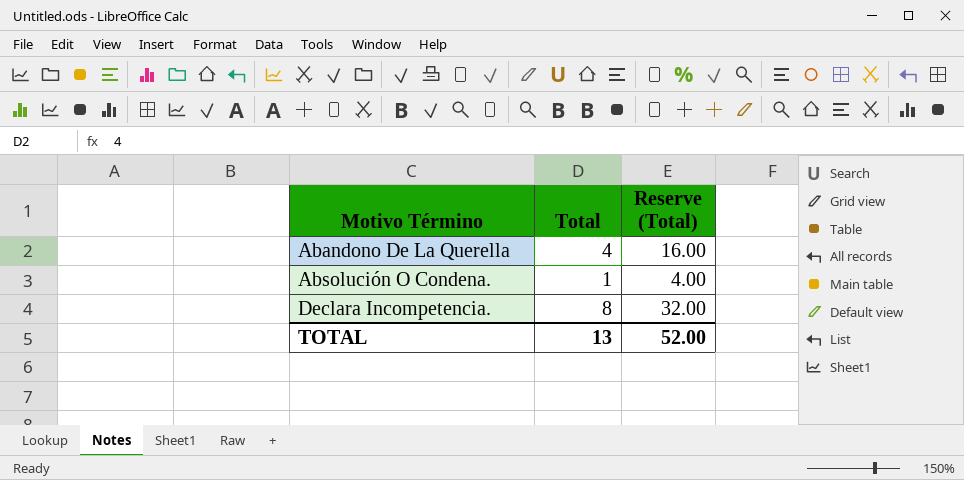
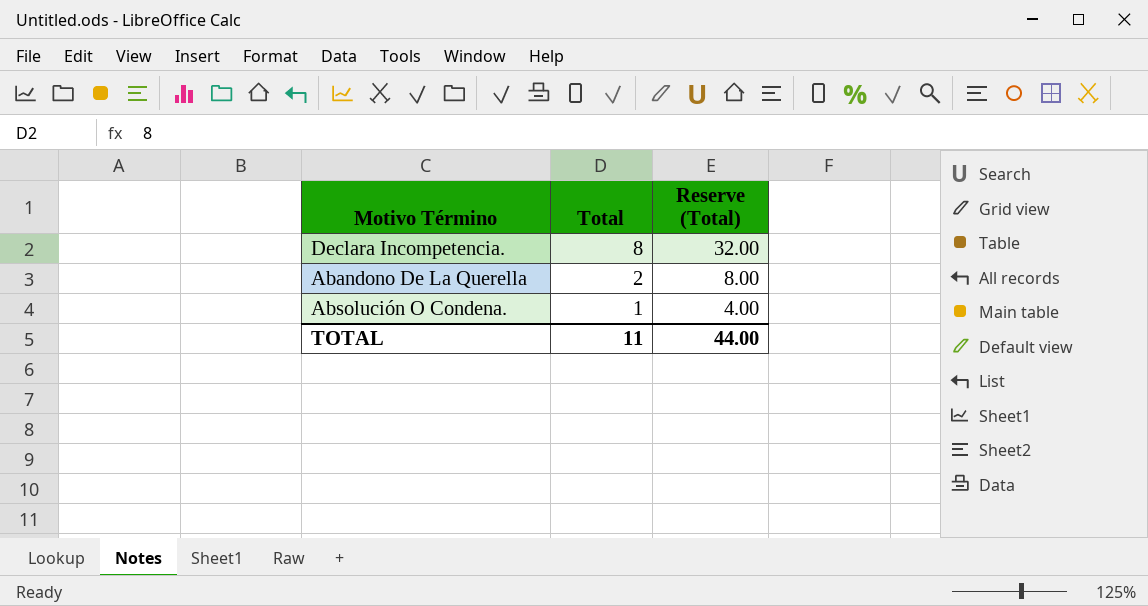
row order: Motivo Término ascending -> Total descending
Abandono De La Querella | Total: 4 -> 2
Abandono De La Querella | Reserve (Total): 16.00 -> 8.00
TOTAL | Total: 13 -> 11
TOTAL | Reserve (Total): 52.00 -> 44.00

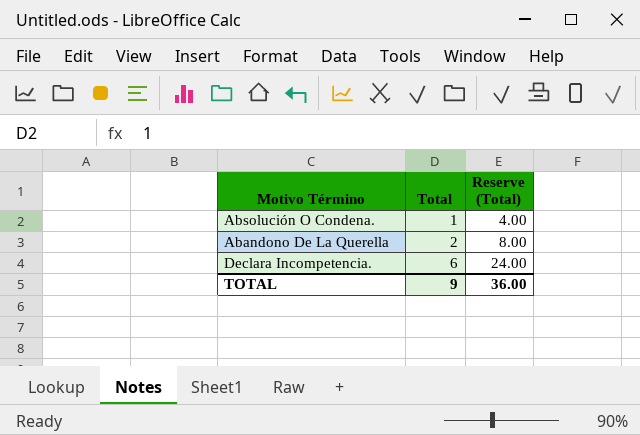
row order: Total descending -> Total ascending
Declara Incompetencia. | Total: 8 -> 6
Declara Incompetencia. | Reserve (Total): 32.00 -> 24.00
TOTAL | Total: 11 -> 9
TOTAL | Reserve (Total): 44.00 -> 36.00

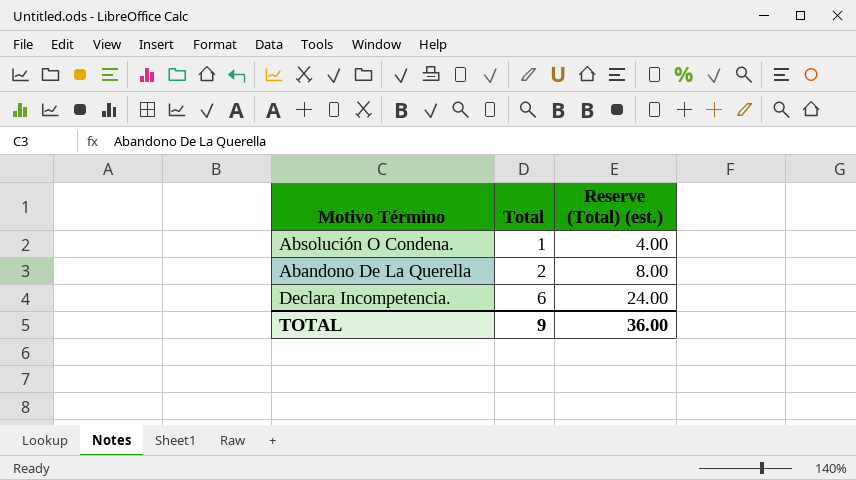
column name: Reserve (Total) -> Reserve (Total) (est.)

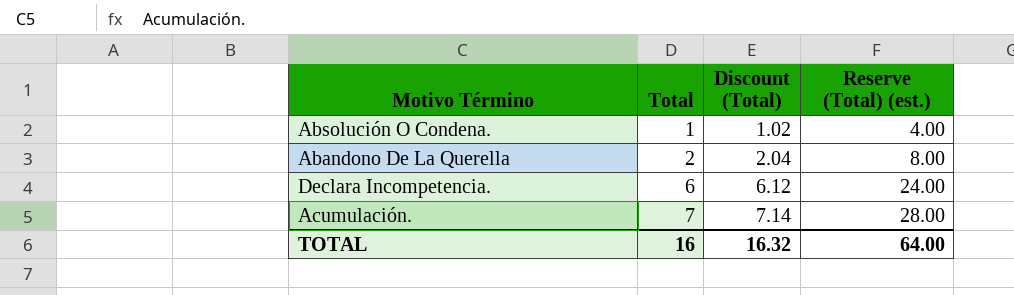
column Discount (Total) | formula: none -> [Total] * 1.02
row Acumulación.: none -> 7 | 7.14 | 28.00
TOTAL | Total: 9 -> 16
TOTAL | Reserve (Total) (est.): 36.00 -> 64.00

